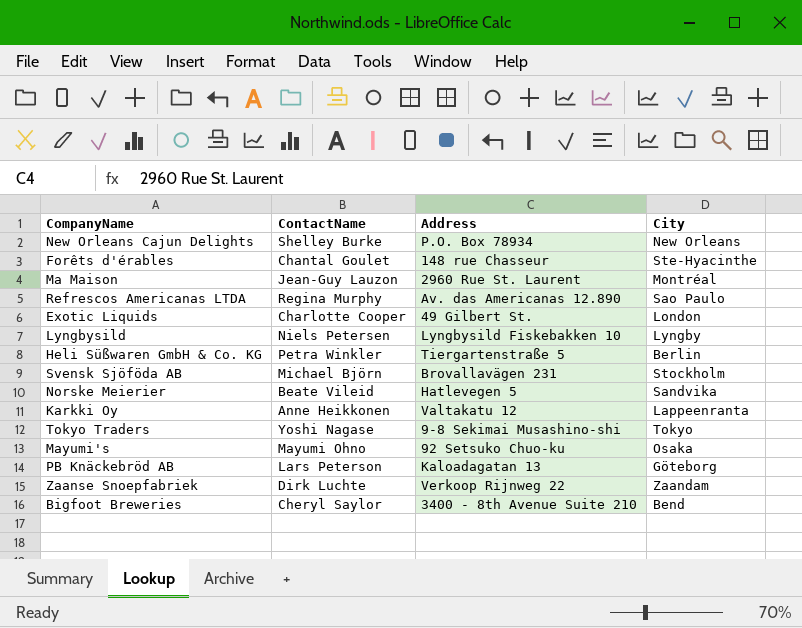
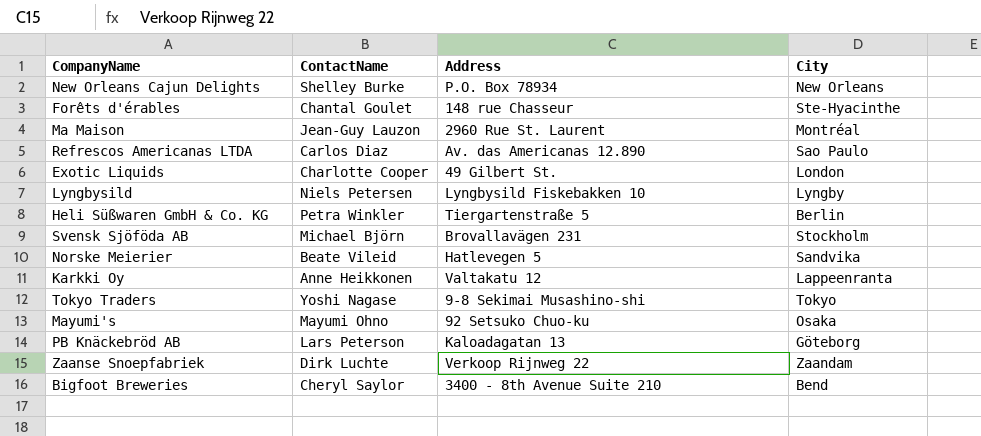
Refrescos Americanas LTDA | ContactName: Regina Murphy -> Carlos Diaz

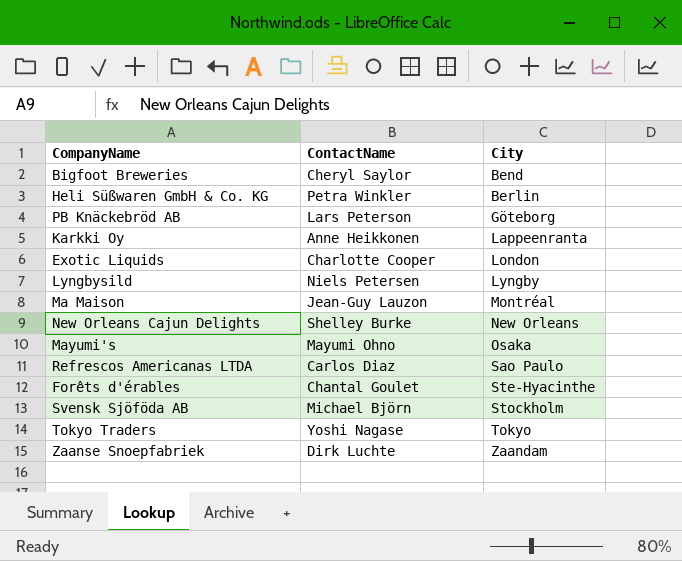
row order: none -> City ascending
column Address | position: 3 -> none
row Norske Meierier: Beate Vileid | Hatlevegen 5 | Sandvika -> none

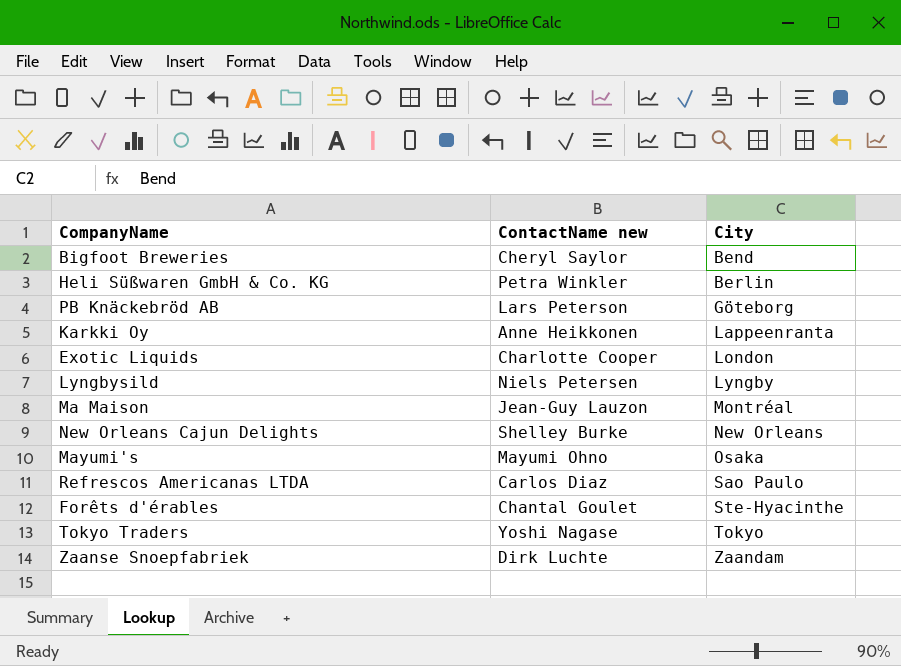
column name: ContactName -> ContactName new
row Svensk Sjöföda AB: Michael Björn | Stockholm -> none

